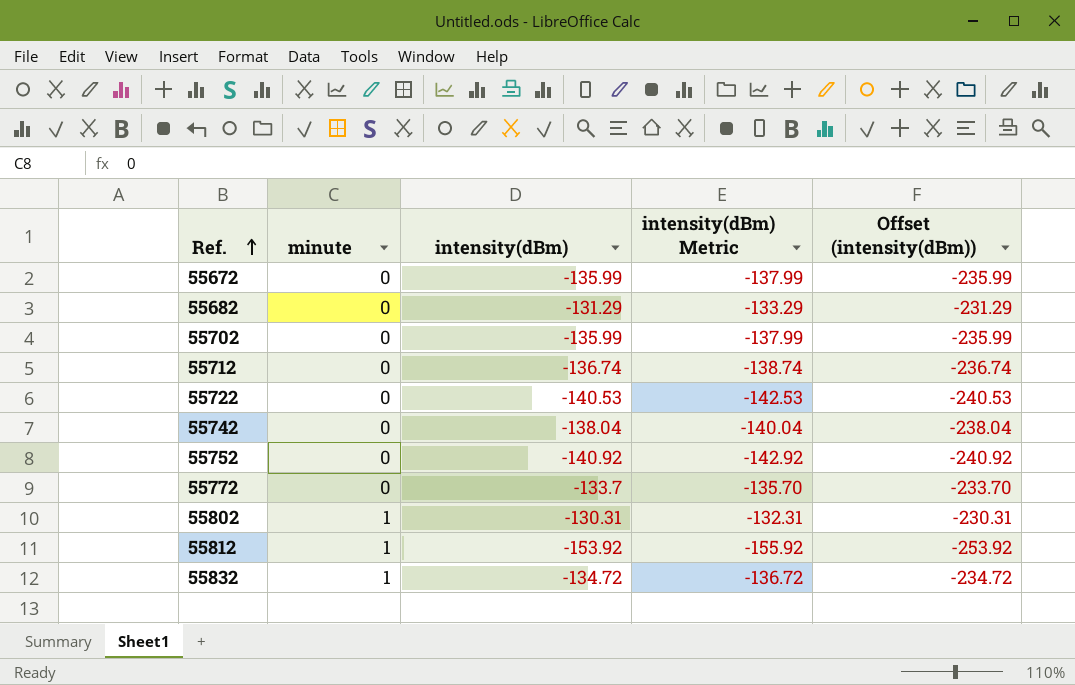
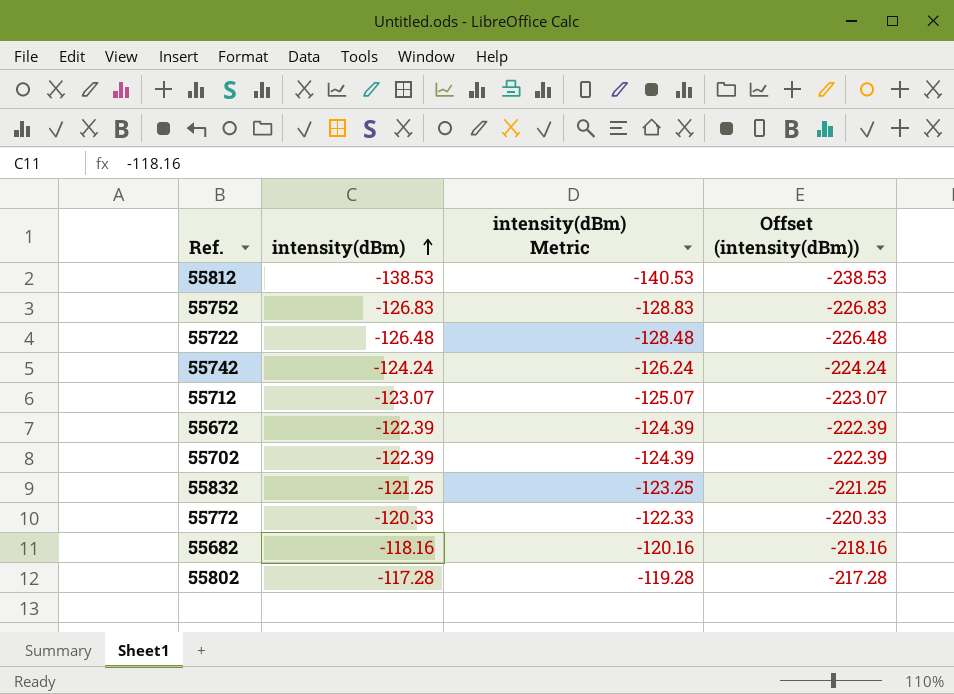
row order: Ref. ascending -> intensity(dBm) ascending
column minute | position: 2 -> none
55812 | intensity(dBm): -153.92 -> -138.53
55812 | intensity(dBm) Metric: -155.92 -> -140.53
55812 | Offset (intensity(dBm)): -253.92 -> -238.53
55752 | intensity(dBm): -140.92 -> -126.83
55752 | intensity(dBm) Metric: -142.92 -> -128.83
55752 | Offset (intensity(dBm)): -240.92 -> -226.83
55722 | intensity(dBm): -140.53 -> -126.48
55722 | intensity(dBm) Metric: -142.53 -> -128.48
55722 | Offset (intensity(dBm)): -240.53 -> -226.48
55742 | intensity(dBm): -138.04 -> -124.24
55742 | intensity(dBm) Metric: -140.04 -> -126.24
55742 | Offset (intensity(dBm)): -238.04 -> -224.24
55712 | intensity(dBm): -136.74 -> -123.07
55712 | intensity(dBm) Metric: -138.74 -> -125.07
55712 | Offset (intensity(dBm)): -236.74 -> -223.07
55672 | intensity(dBm): -135.99 -> -122.39
55672 | intensity(dBm) Metric: -137.99 -> -124.39
55672 | Offset (intensity(dBm)): -235.99 -> -222.39
55702 | intensity(dBm): -135.99 -> -122.39
55702 | intensity(dBm) Metric: -137.99 -> -124.39
55702 | Offset (intensity(dBm)): -235.99 -> -222.39
55832 | intensity(dBm): -134.72 -> -121.25
55832 | intensity(dBm) Metric: -136.72 -> -123.25
55832 | Offset (intensity(dBm)): -234.72 -> -221.25
55772 | intensity(dBm): -133.7 -> -120.33
55772 | intensity(dBm) Metric: -135.70 -> -122.33
55772 | Offset (intensity(dBm)): -233.70 -> -220.33
55682 | intensity(dBm): -131.29 -> -118.16
55682 | intensity(dBm) Metric: -133.29 -> -120.16
55682 | Offset (intensity(dBm)): -231.29 -> -218.16
55802 | intensity(dBm): -130.31 -> -117.28
55802 | intensity(dBm) Metric: -132.31 -> -119.28
55802 | Offset (intensity(dBm)): -230.31 -> -217.28

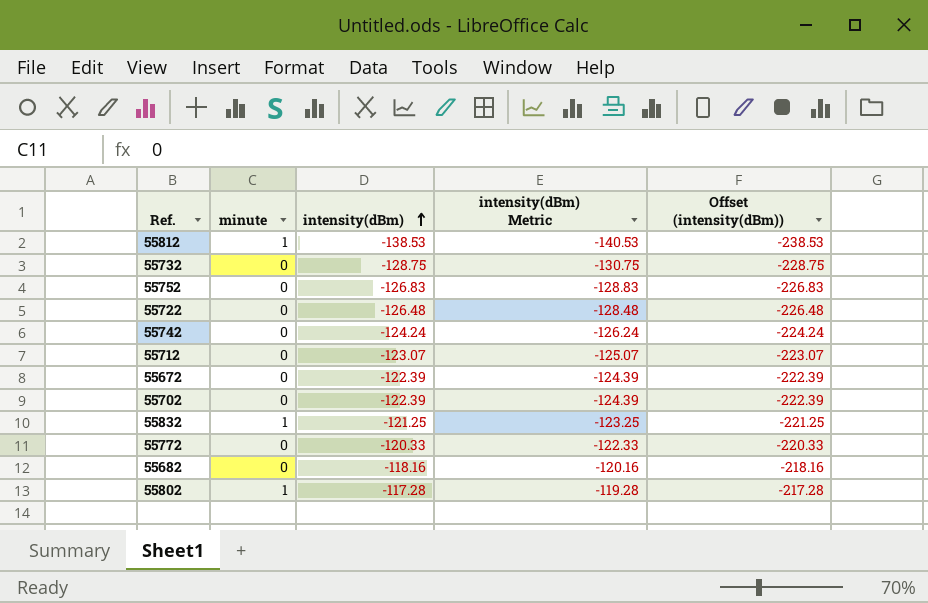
column minute | position: none -> 2
row 55732: none -> 0 | -128.75 | -130.75 | -228.75

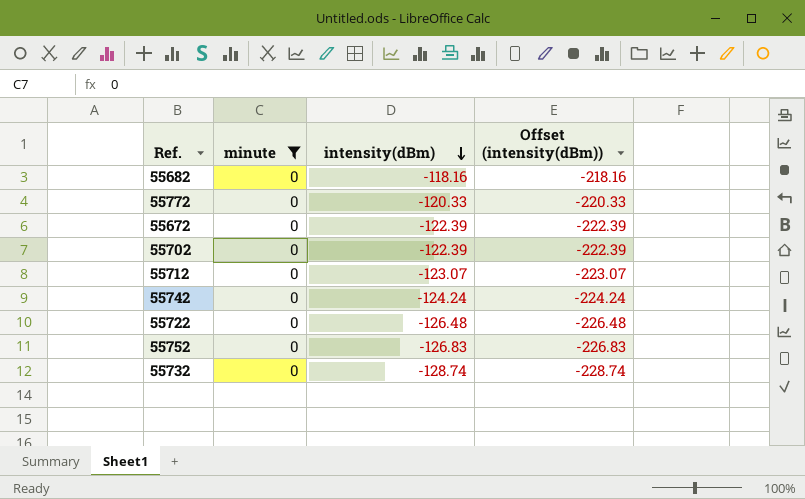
filter: none -> minute = 0
row order: intensity(dBm) ascending -> intensity(dBm) descending
column intensity(dBm) Metric | formula: [intensity(dBm)] - 2 -> none
55732 | intensity(dBm): -128.75 -> -128.74
55732 | Offset (intensity(dBm)): -228.75 -> -228.74

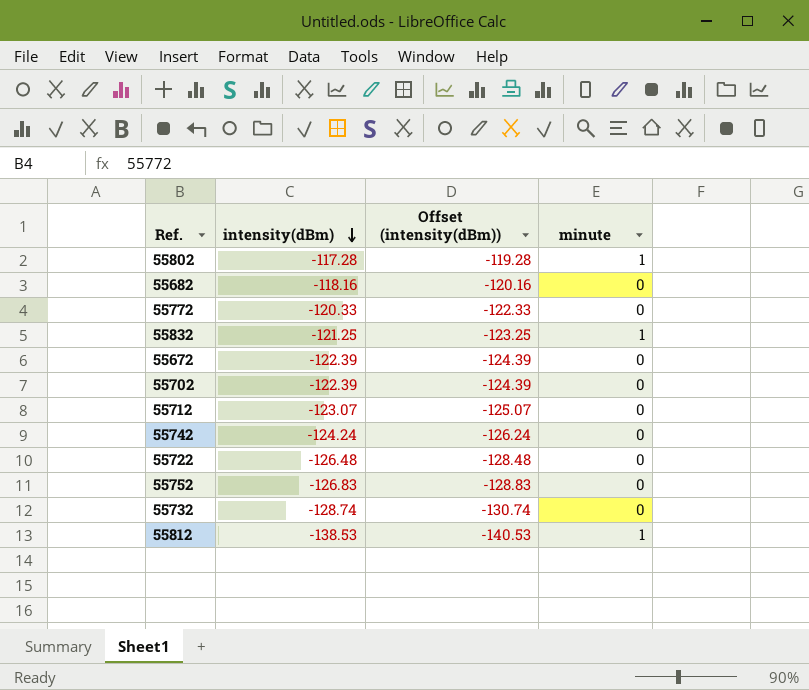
filter: minute = 0 -> none
column Offset (intensity(dBm)) | formula: [intensity(dBm)] - 100 -> [intensity(dBm)] - 2
column minute | position: 2 -> 4

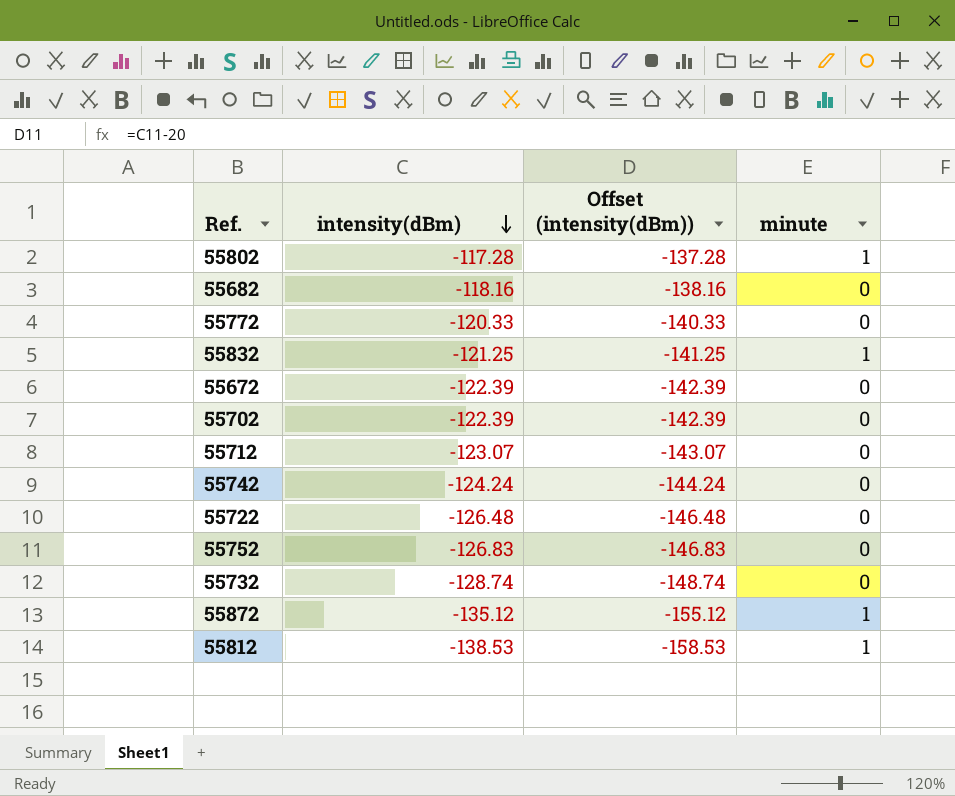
column Offset (intensity(dBm)) | formula: [intensity(dBm)] - 2 -> [intensity(dBm)] - 20
row 55872: none -> -135.12 | -155.12 | 1

